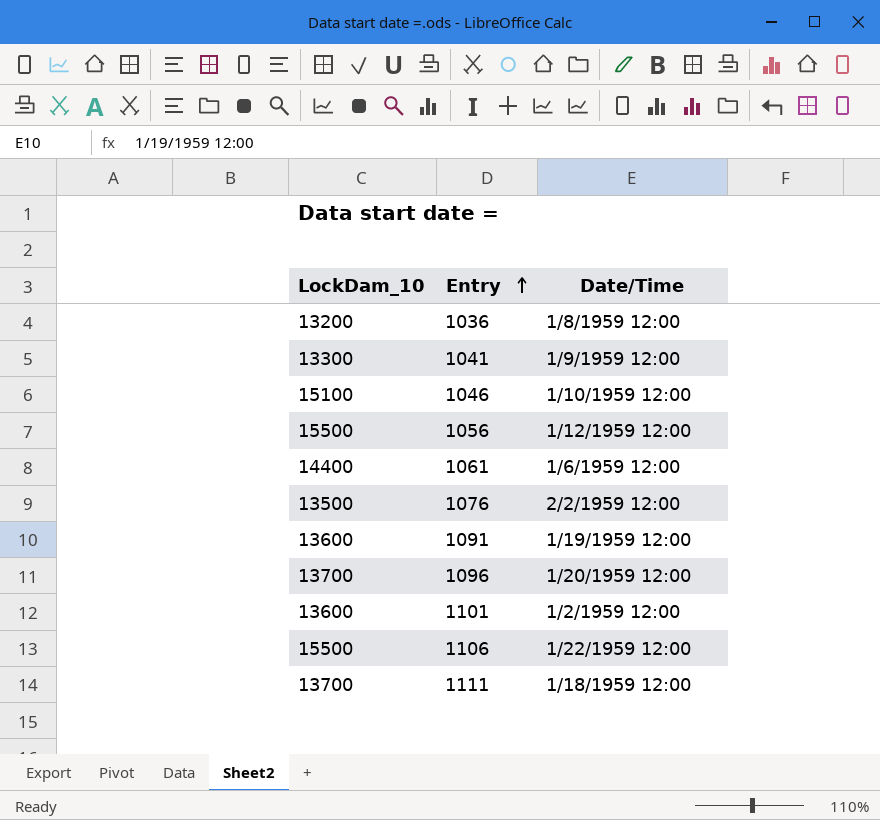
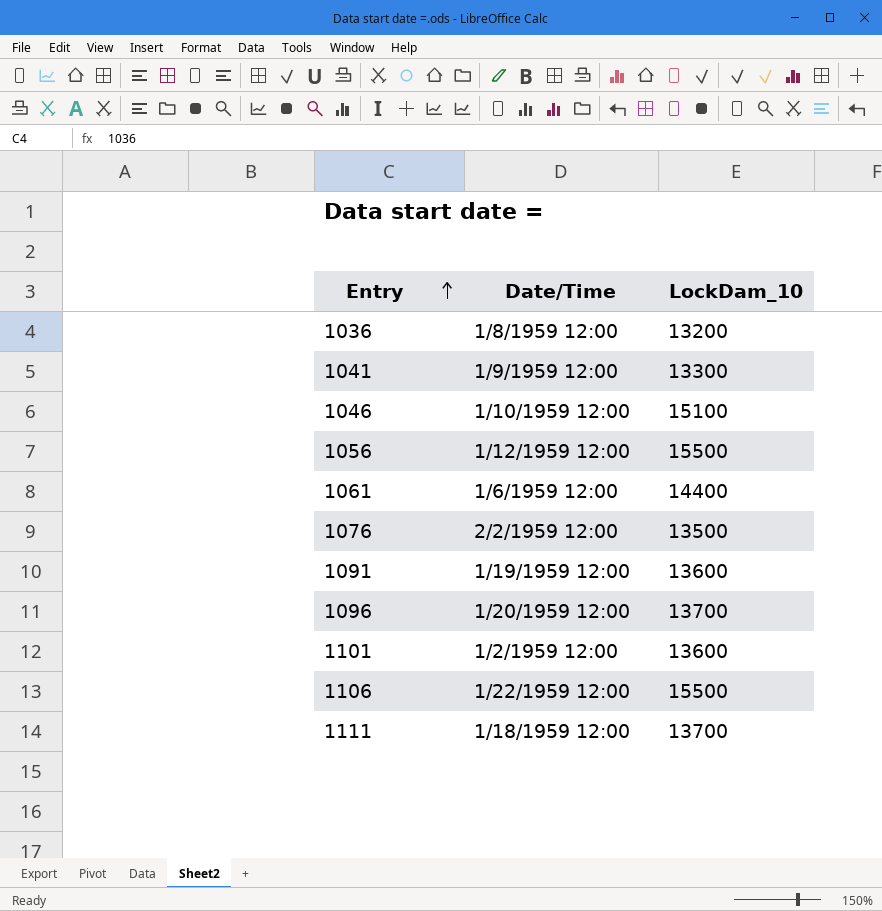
column LockDam_10 | position: 1 -> 3

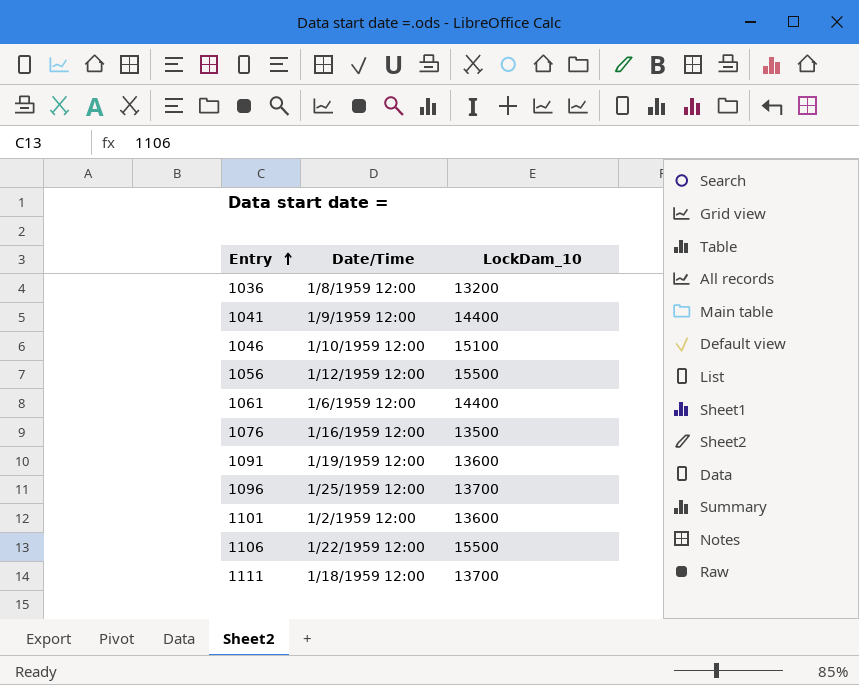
1041 | LockDam_10: 13300 -> 14400
1076 | Date/Time: 2/2/1959 12:00 -> 1/16/1959 12:00
1096 | Date/Time: 1/20/1959 12:00 -> 1/25/1959 12:00

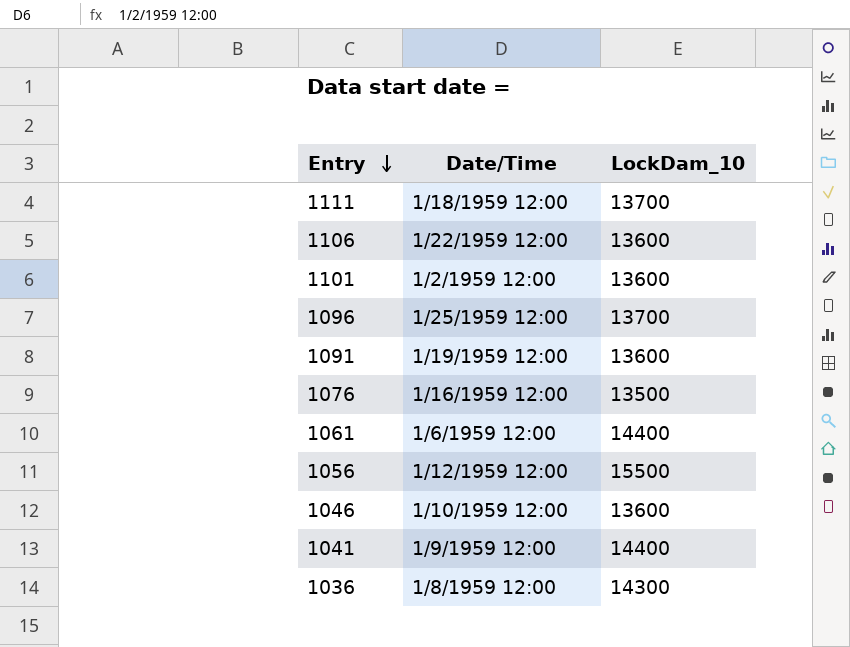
row order: Entry ascending -> Entry descending
1106 | LockDam_10: 15500 -> 13600
1046 | LockDam_10: 15100 -> 13600
1036 | LockDam_10: 13200 -> 14300

